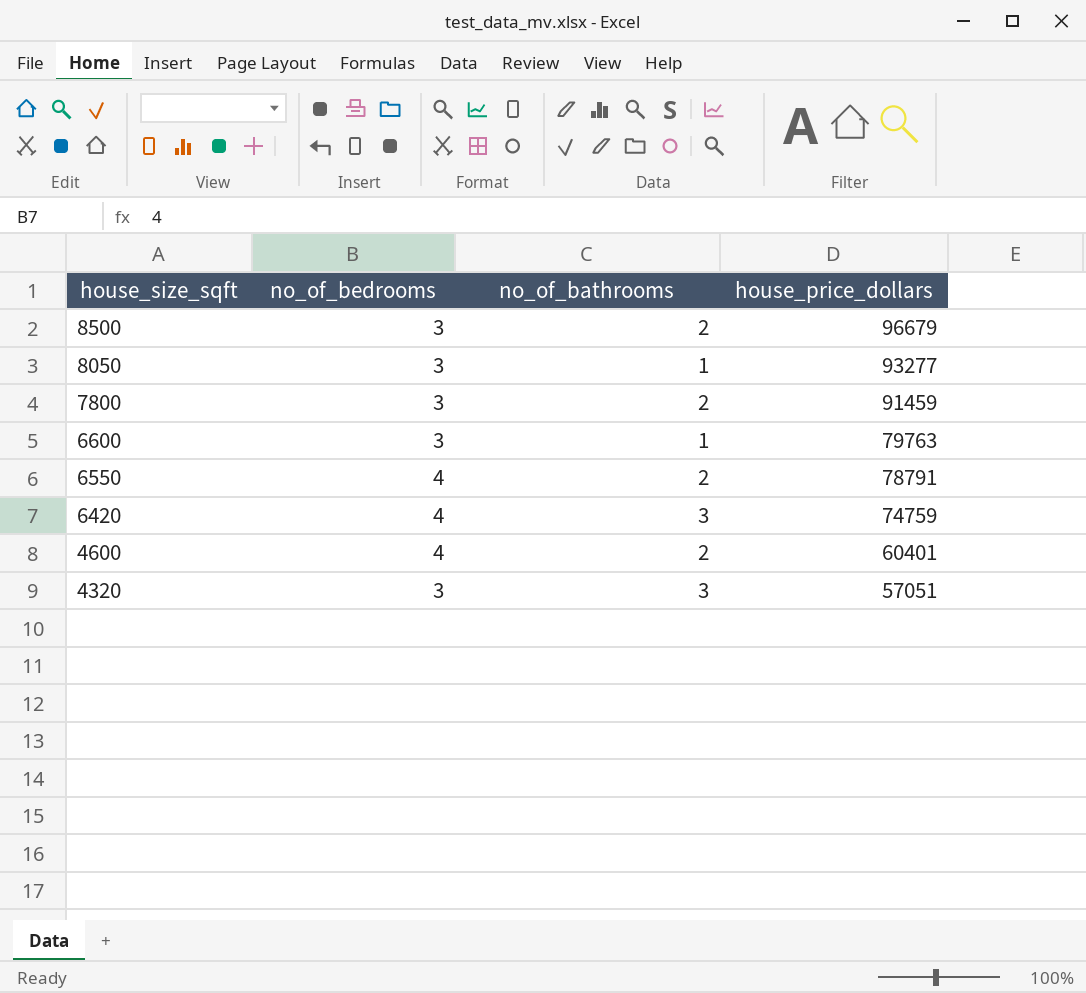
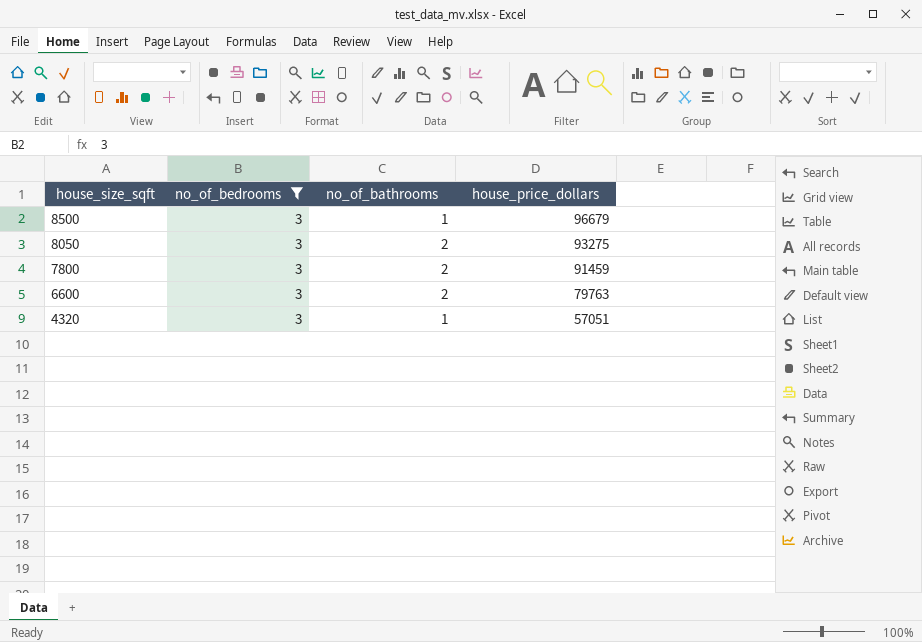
filter: none -> no_of_bedrooms = 3
8500 | no_of_bathrooms: 2 -> 1
8050 | no_of_bathrooms: 1 -> 2
8050 | house_price_dollars: 93277 -> 93275
6600 | no_of_bathrooms: 1 -> 2
4320 | no_of_bathrooms: 3 -> 1

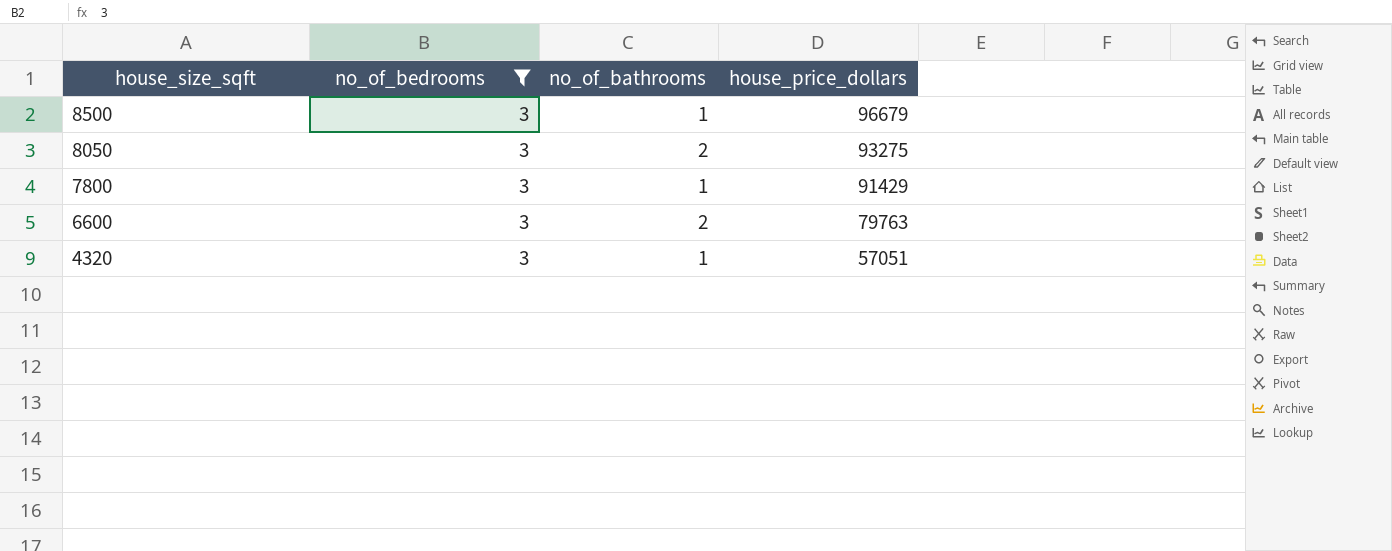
7800 | no_of_bathrooms: 2 -> 1
7800 | house_price_dollars: 91459 -> 91429

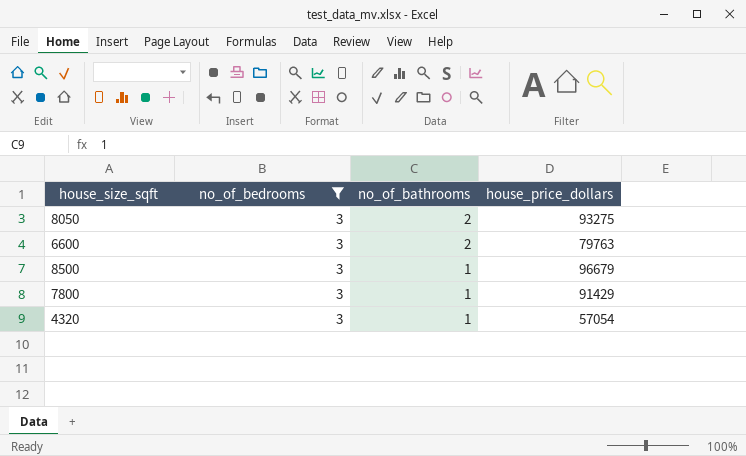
row order: house_size_sqft descending -> no_of_bathrooms descending
4320 | house_price_dollars: 57051 -> 57054

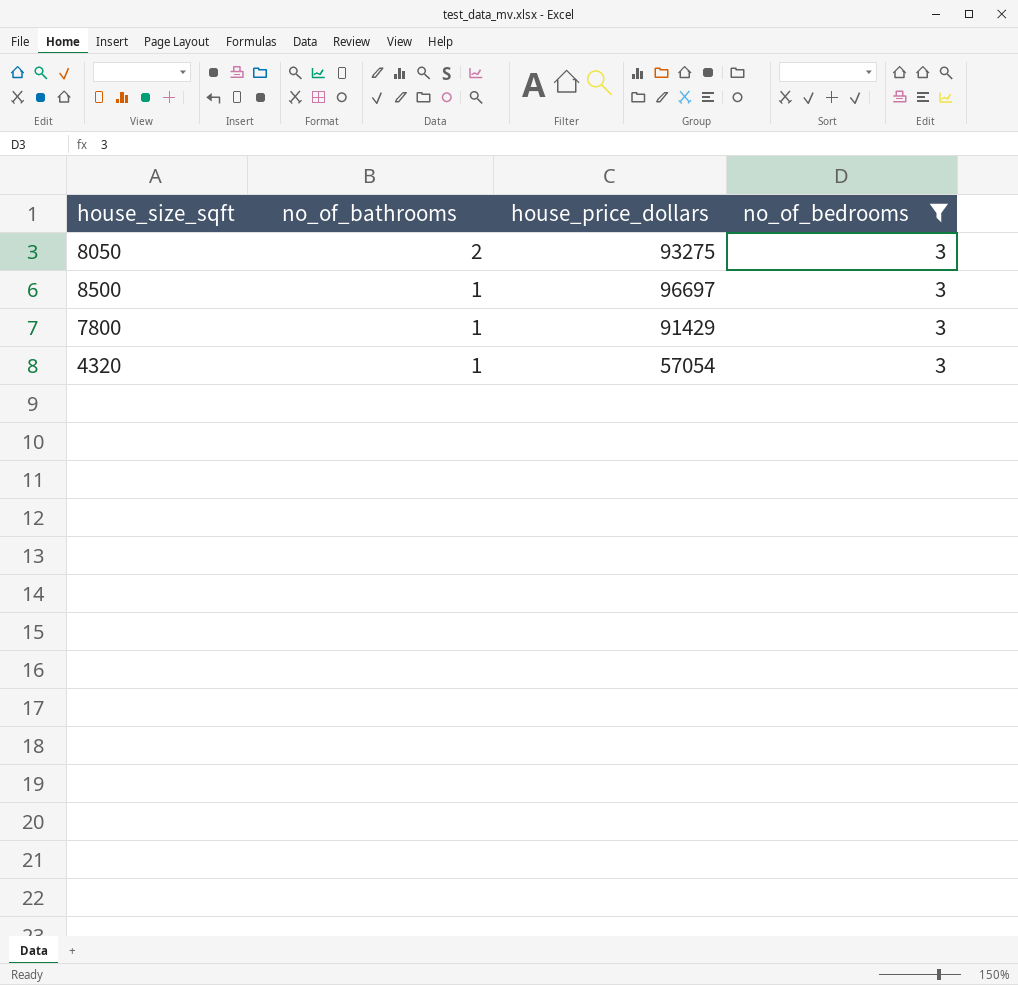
column no_of_bedrooms | position: 2 -> 4
row 6600: 3 | 2 | 79763 -> none
8500 | house_price_dollars: 96679 -> 96697

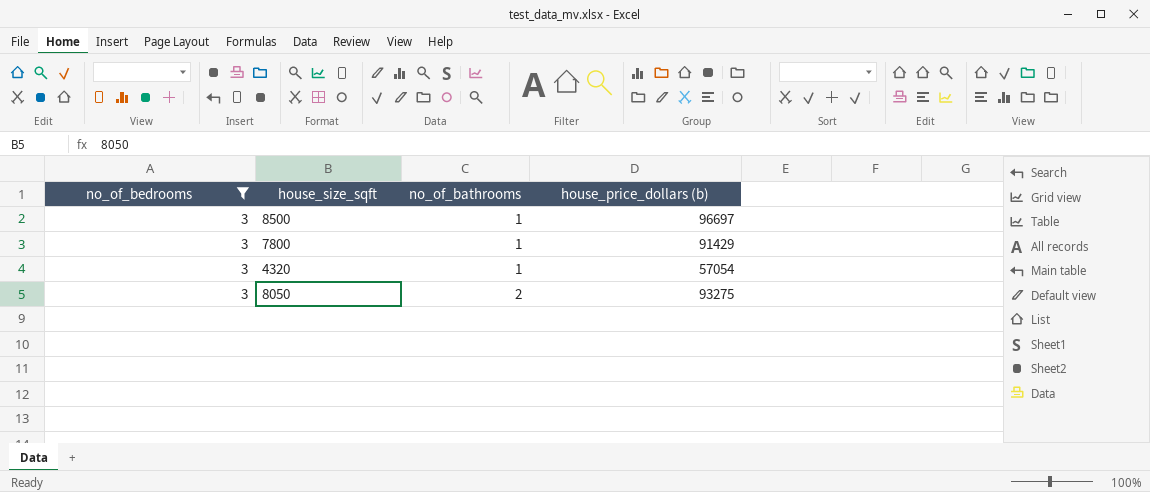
row order: no_of_bathrooms descending -> no_of_bathrooms ascending
column no_of_bedrooms | position: 4 -> 1
column name: house_price_dollars -> house_price_dollars (b)

